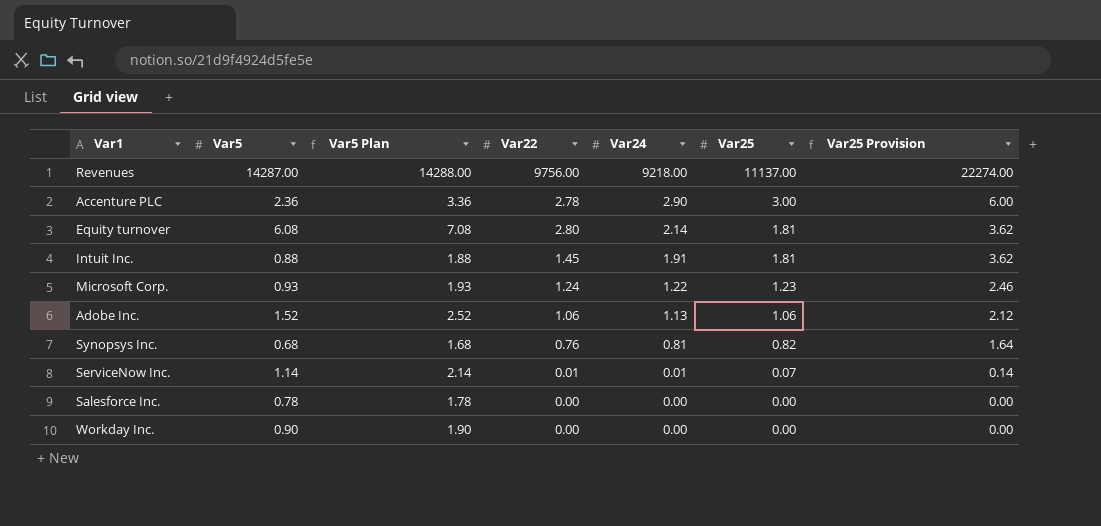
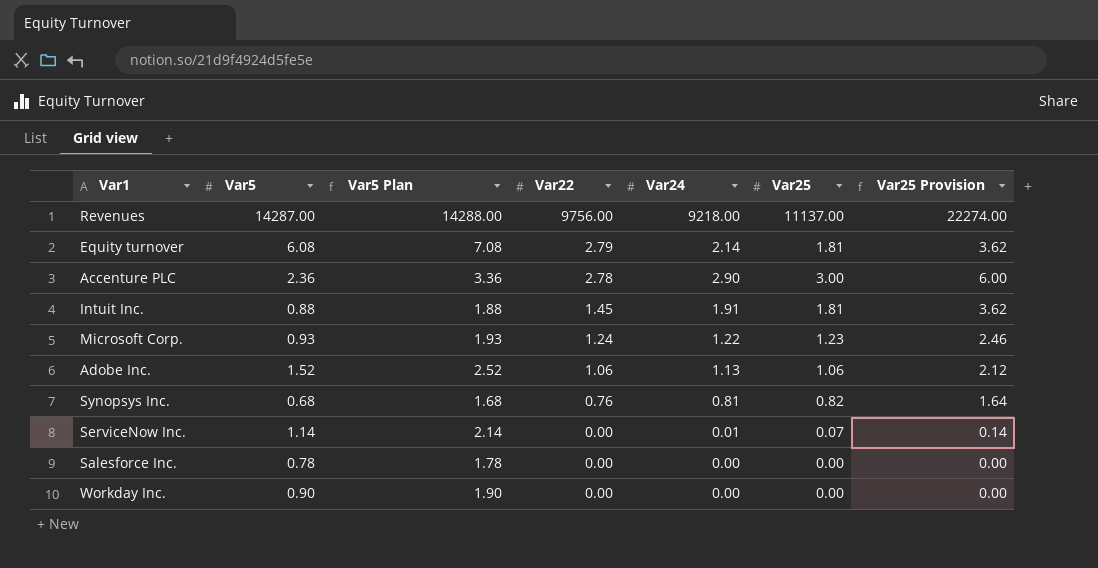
row order: Var24 descending -> Var22 descending
Equity turnover | Var22: 2.80 -> 2.79
ServiceNow Inc. | Var22: 0.01 -> 0.00

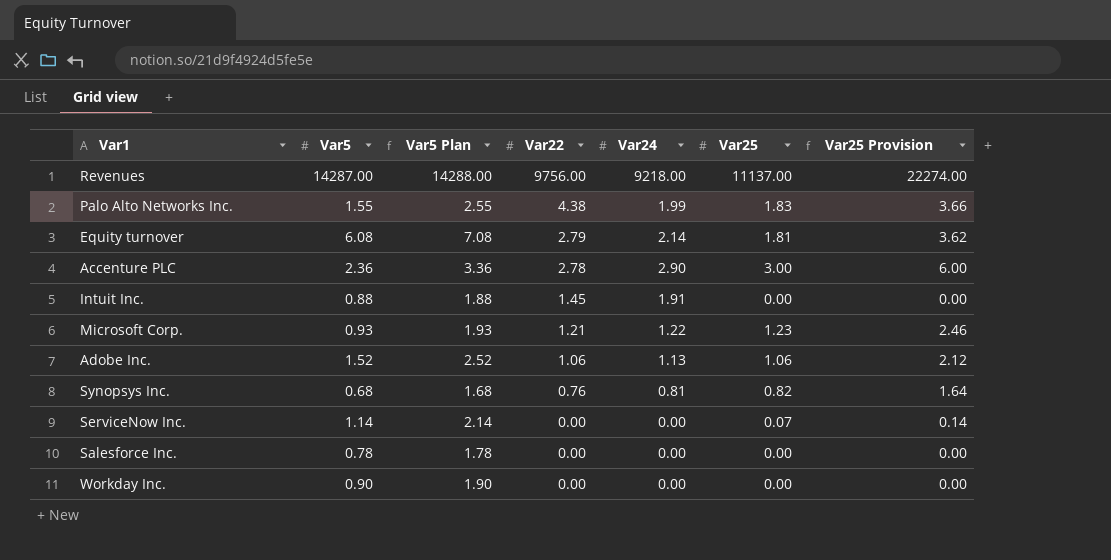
row Palo Alto Networks Inc.: none -> 1.55 | 2.55 | 4.38 | 1.99 | 1.83 | 3.66
Intuit Inc. | Var25: 1.81 -> 0.00
Intuit Inc. | Var25 Provision: 3.62 -> 0.00
Microsoft Corp. | Var22: 1.24 -> 1.21
ServiceNow Inc. | Var24: 0.01 -> 0.00

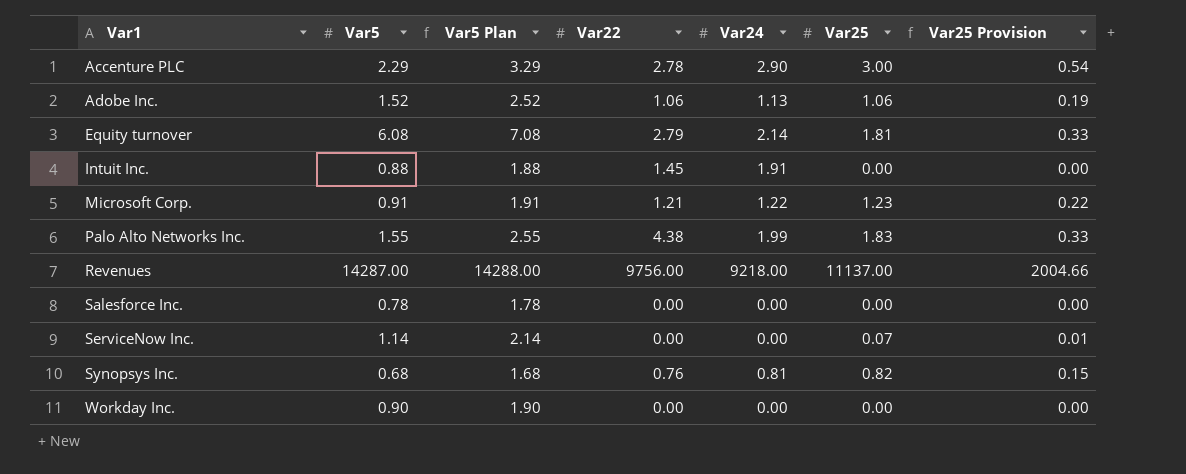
row order: Var22 descending -> Var1 ascending
column Var25 Provision | formula: [Var25] * 2 -> [Var25] * 0.18
Accenture PLC | Var5: 2.36 -> 2.29
Accenture PLC | Var5 Plan: 3.36 -> 3.29
Microsoft Corp. | Var5: 0.93 -> 0.91
Microsoft Corp. | Var5 Plan: 1.93 -> 1.91

